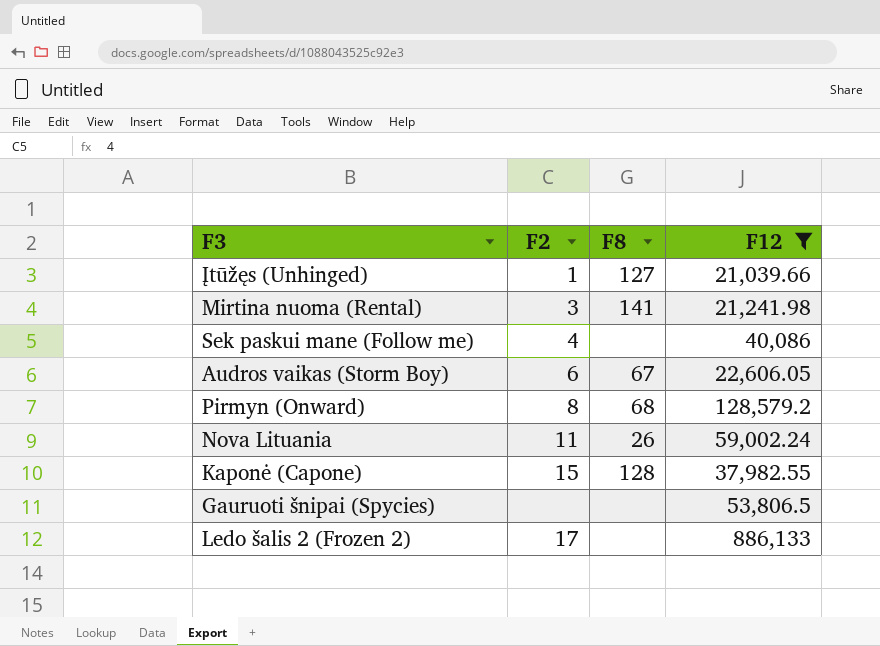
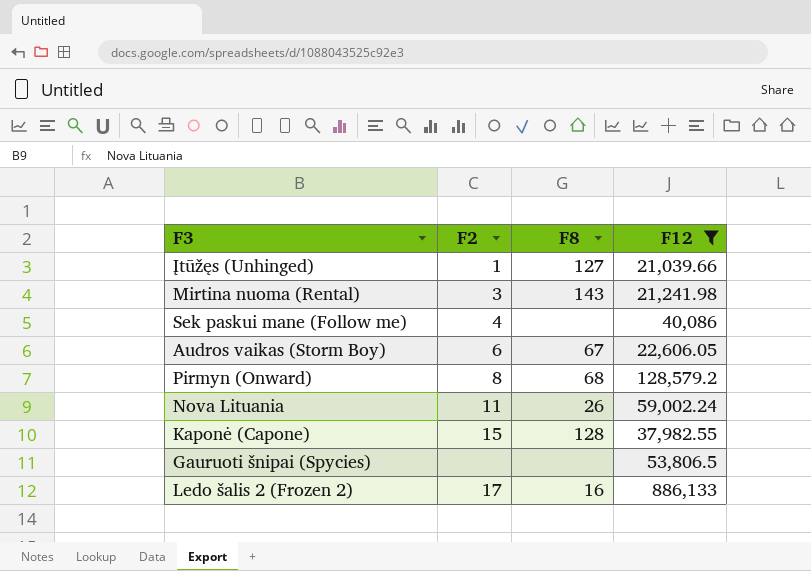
Mirtina nuoma (Rental) | F8: 141 -> 143
Ledo šalis 2 (Frozen 2) | F8: none -> 16

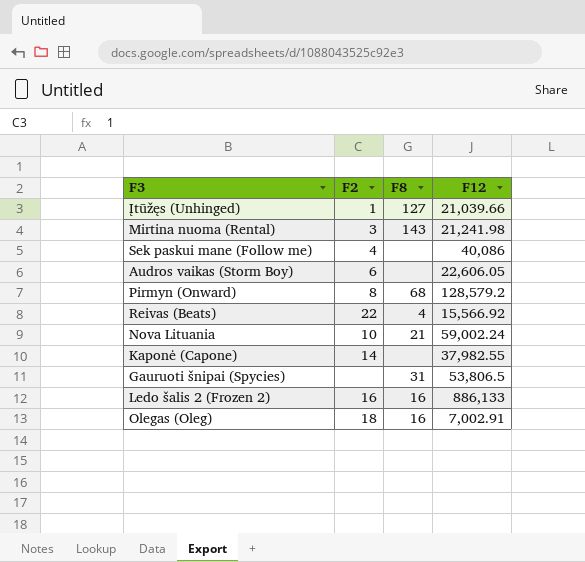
filter: F12 >= 21,039.66 -> none
Audros vaikas (Storm Boy) | F8: 67 -> none
Nova Lituania | F2: 11 -> 10
Nova Lituania | F8: 26 -> 21
Kaponė (Capone) | F2: 15 -> 14
Kaponė (Capone) | F8: 128 -> none
Gauruoti šnipai (Spycies) | F8: none -> 31
Ledo šalis 2 (Frozen 2) | F2: 17 -> 16

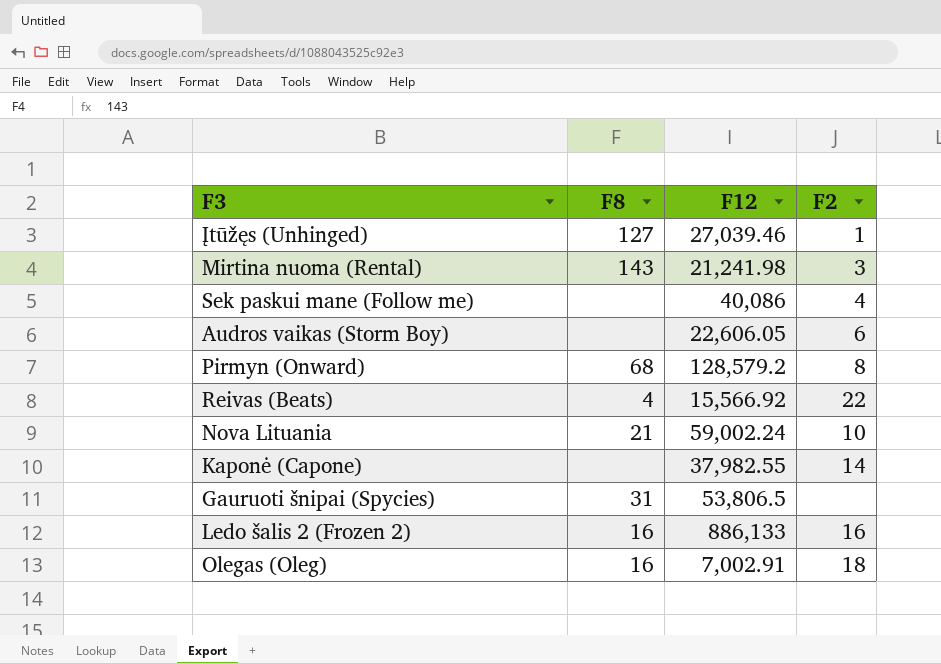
column F2 | position: 2 -> 4
Įtūžęs (Unhinged) | F12: 21,039.66 -> 27,039.46

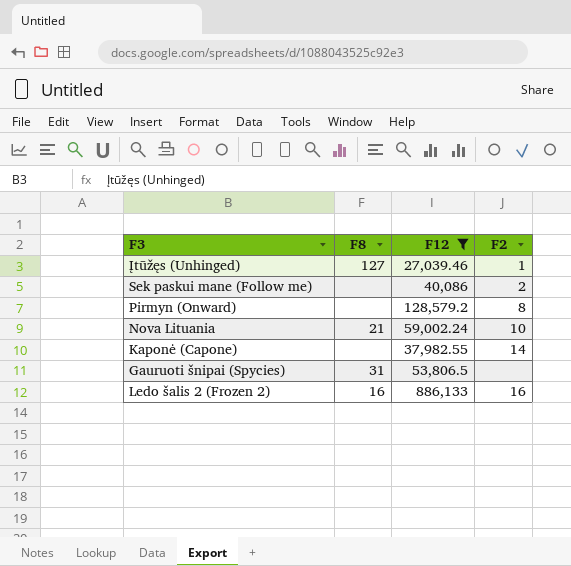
filter: none -> F12 >= 27,039.46
Sek paskui mane (Follow me) | F2: 4 -> 2
Pirmyn (Onward) | F8: 68 -> none

